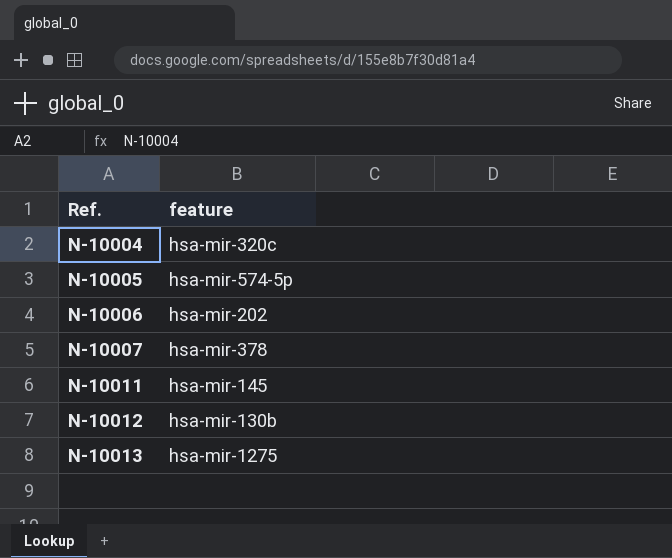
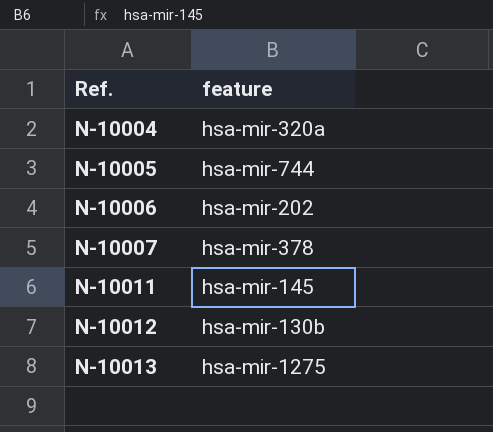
N-10004 | feature: hsa-mir-320c -> hsa-mir-320a
N-10005 | feature: hsa-mir-574-5p -> hsa-mir-744

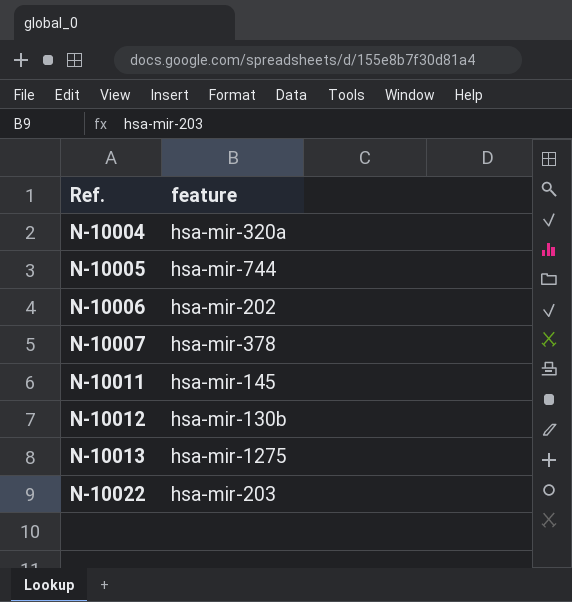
row N-10022: none -> hsa-mir-203

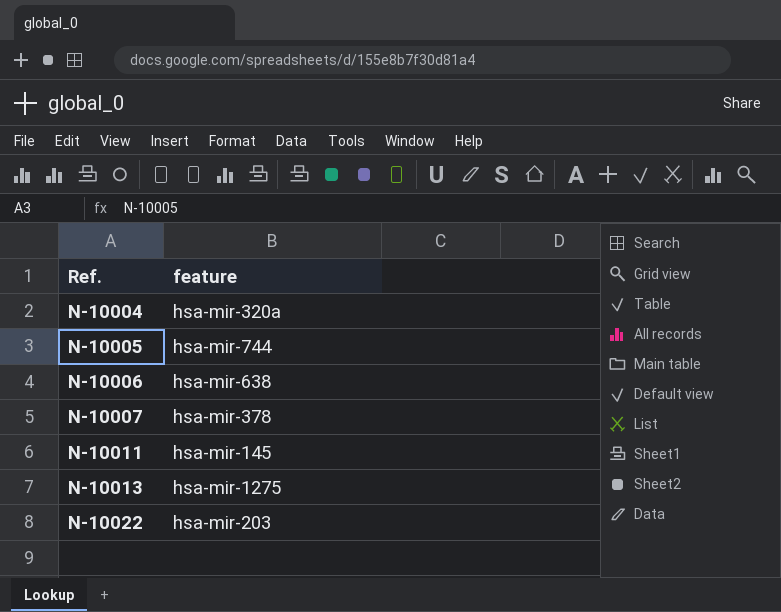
row N-10012: hsa-mir-130b -> none
N-10006 | feature: hsa-mir-202 -> hsa-mir-638

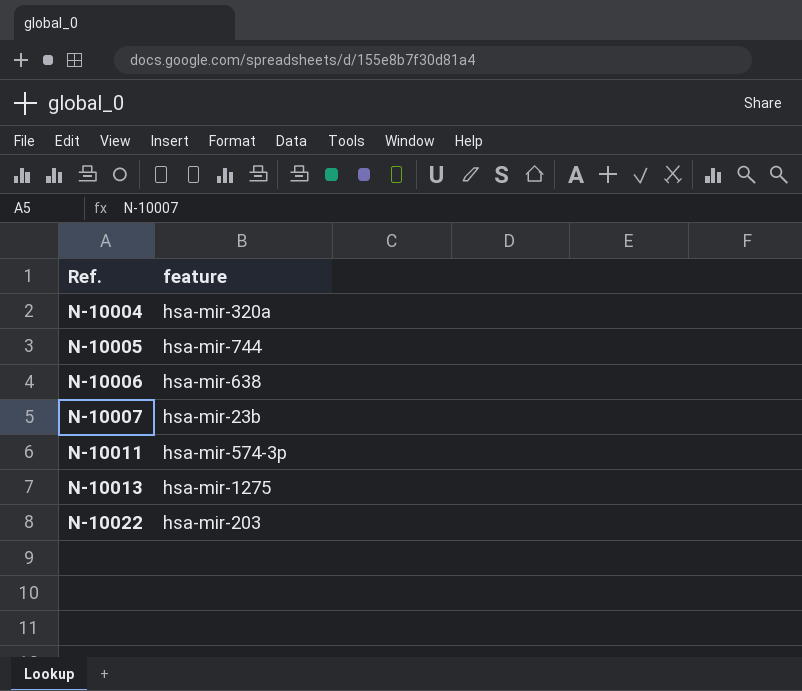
N-10007 | feature: hsa-mir-378 -> hsa-mir-23b
N-10011 | feature: hsa-mir-145 -> hsa-mir-574-3p

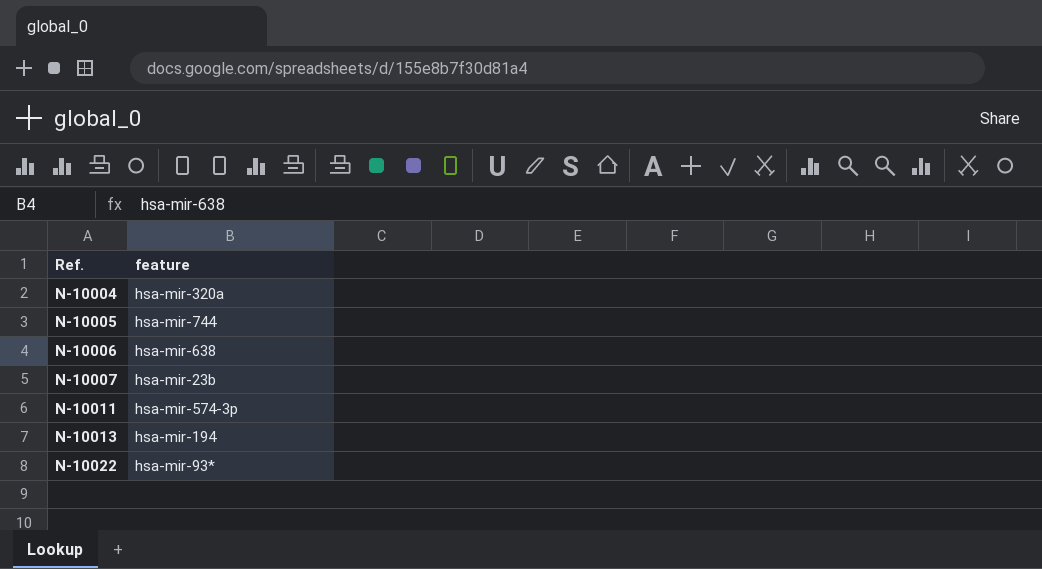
N-10013 | feature: hsa-mir-1275 -> hsa-mir-194
N-10022 | feature: hsa-mir-203 -> hsa-mir-93*

